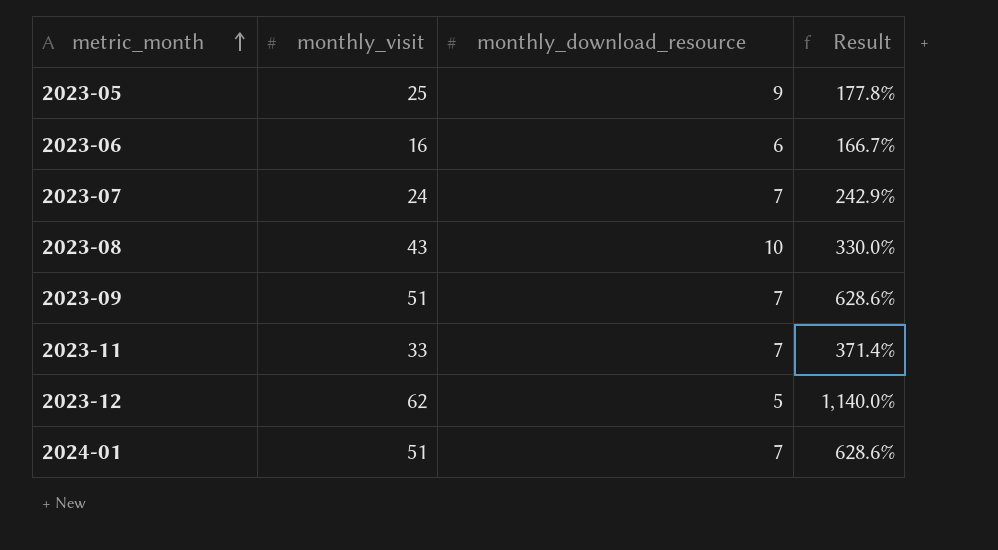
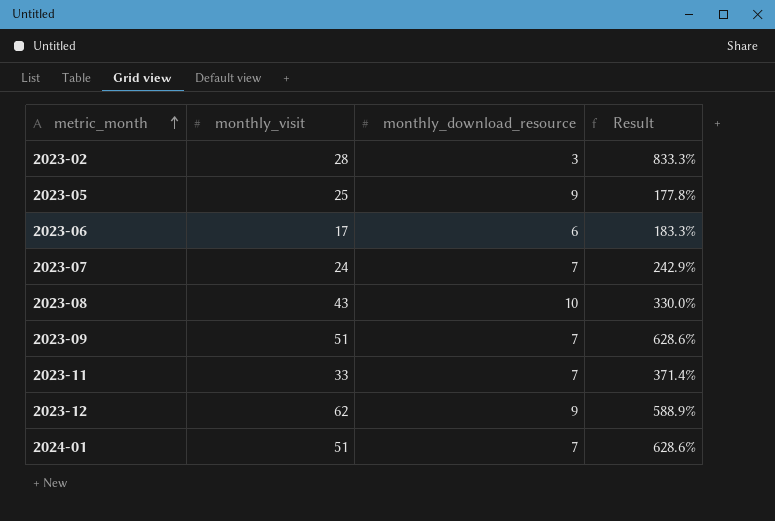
row 2023-02: none -> 28 | 3 | 833.3%
2023-06 | monthly_visit: 16 -> 17
2023-06 | Result: 166.7% -> 183.3%
2023-12 | monthly_download_resource: 5 -> 9
2023-12 | Result: 1,140.0% -> 588.9%

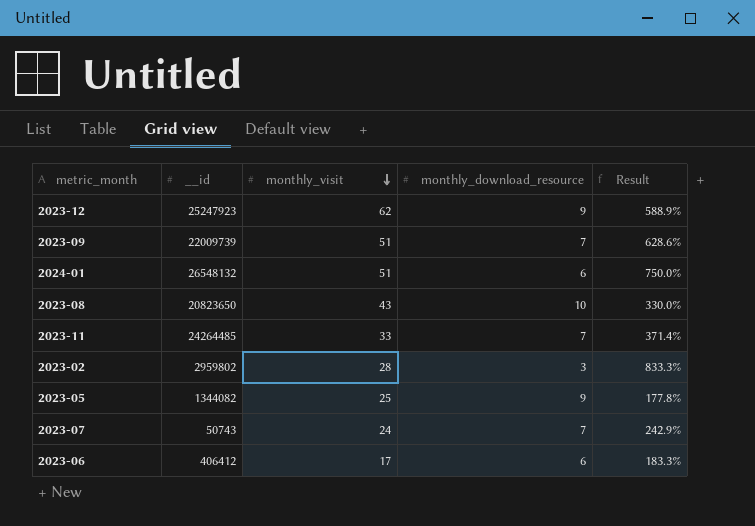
row order: metric_month ascending -> monthly_visit descending
column __id | position: none -> 2
2024-01 | monthly_download_resource: 7 -> 6
2024-01 | Result: 628.6% -> 750.0%

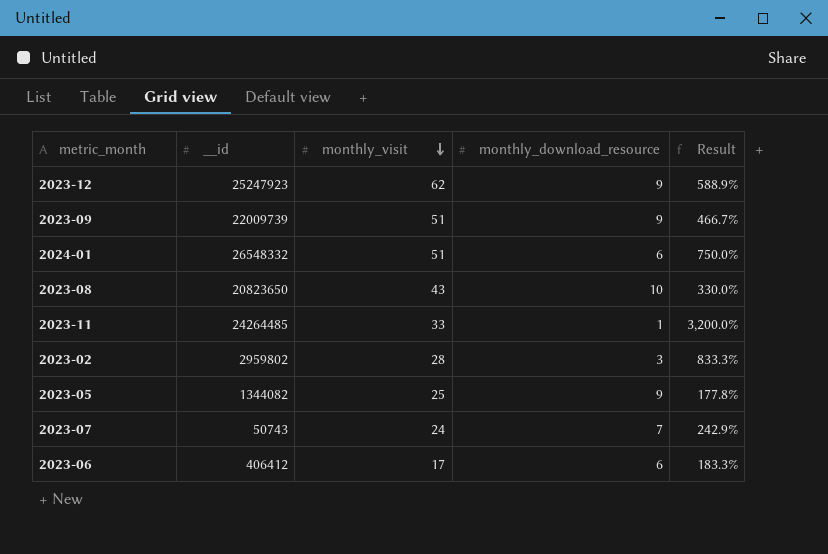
2023-09 | monthly_download_resource: 7 -> 9
2023-09 | Result: 628.6% -> 466.7%
2024-01 | __id: 26548132 -> 26548332
2023-11 | monthly_download_resource: 7 -> 1
2023-11 | Result: 371.4% -> 3,200.0%

